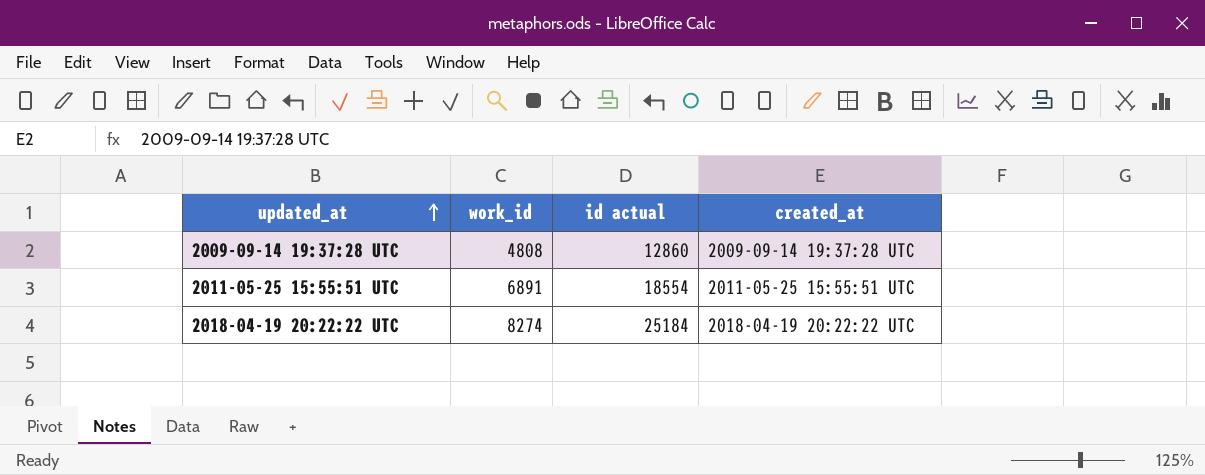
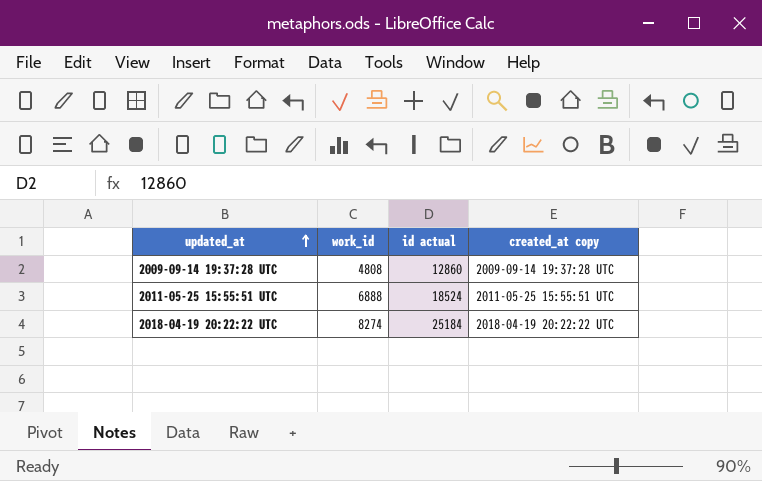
column name: created_at -> created_at copy
2011-05-25 15:55:51 UTC | work_id: 6891 -> 6888
2011-05-25 15:55:51 UTC | id actual: 18554 -> 18524

